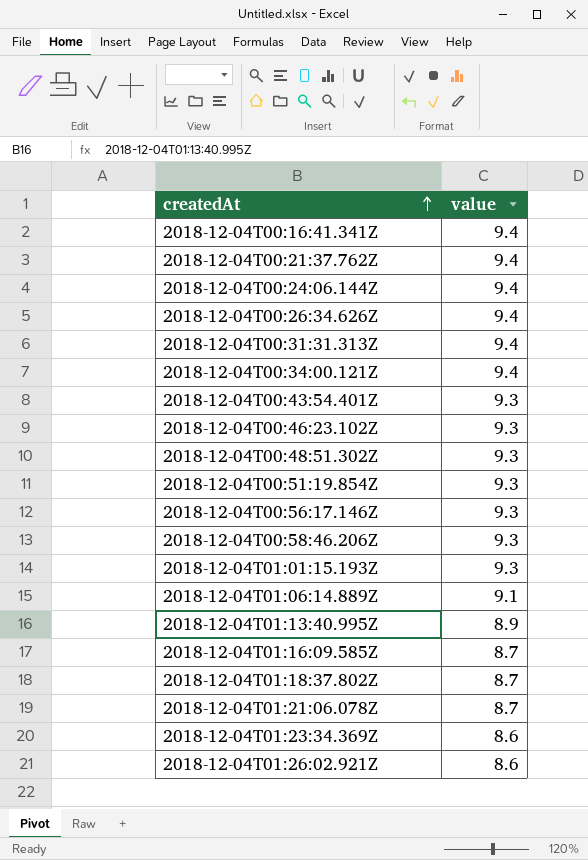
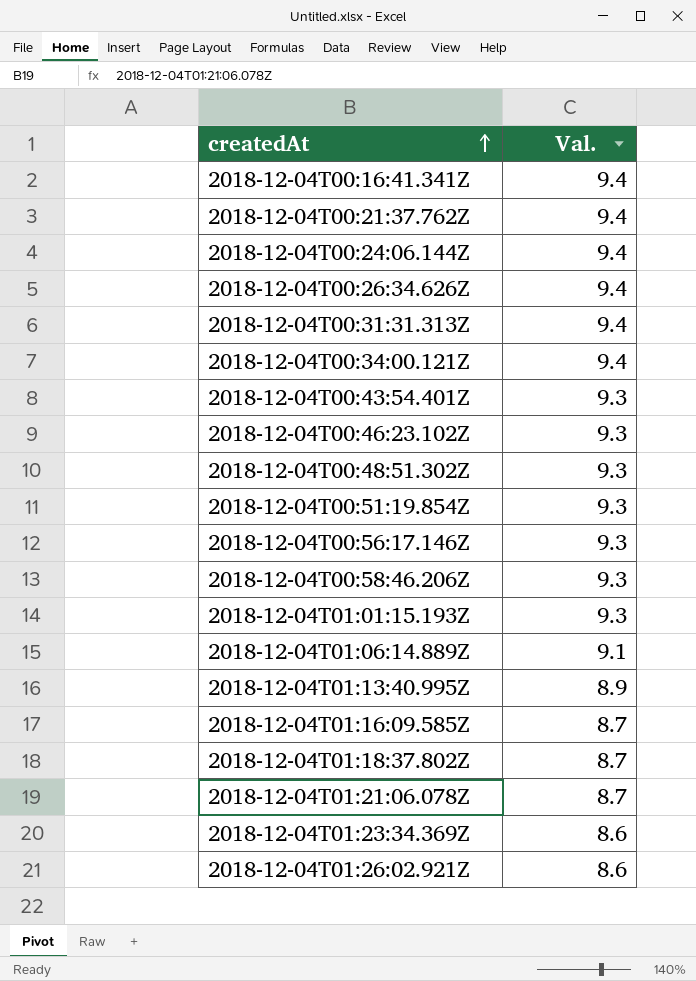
column name: value -> Val.

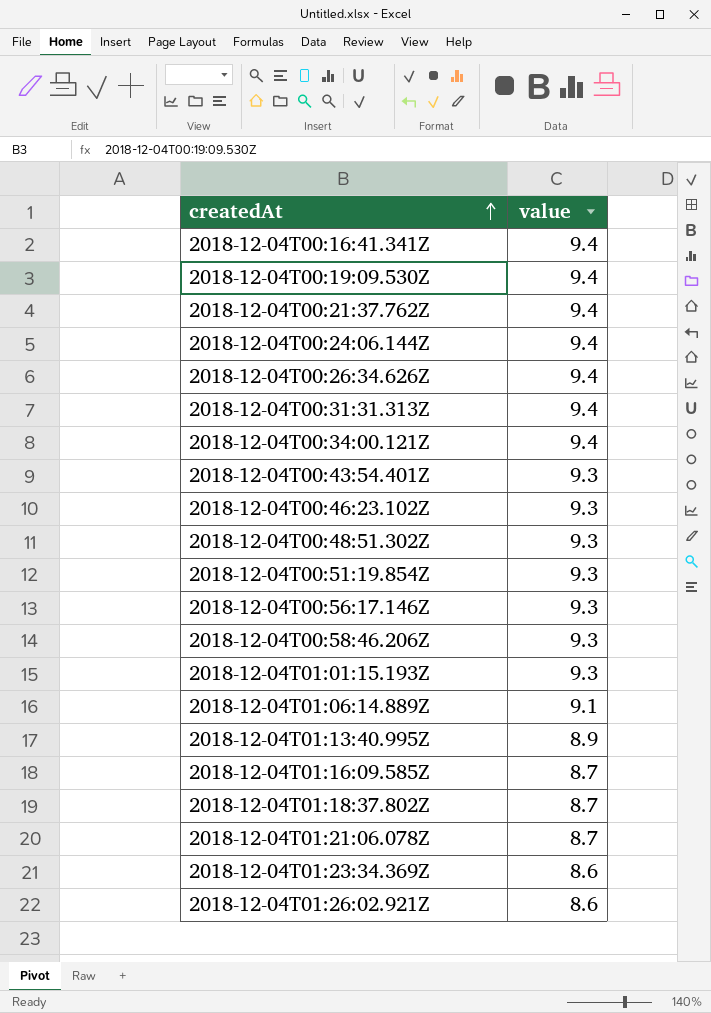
column name: Val. -> value
row 2018-12-04T00:19:09.530Z: none -> 9.4

